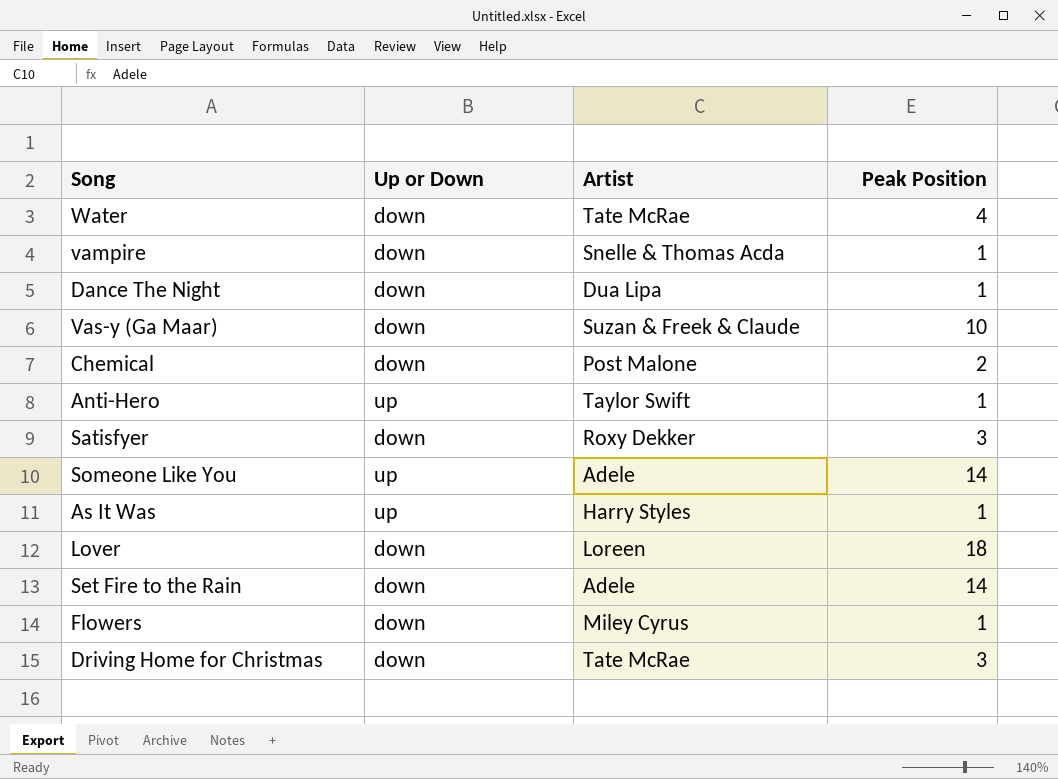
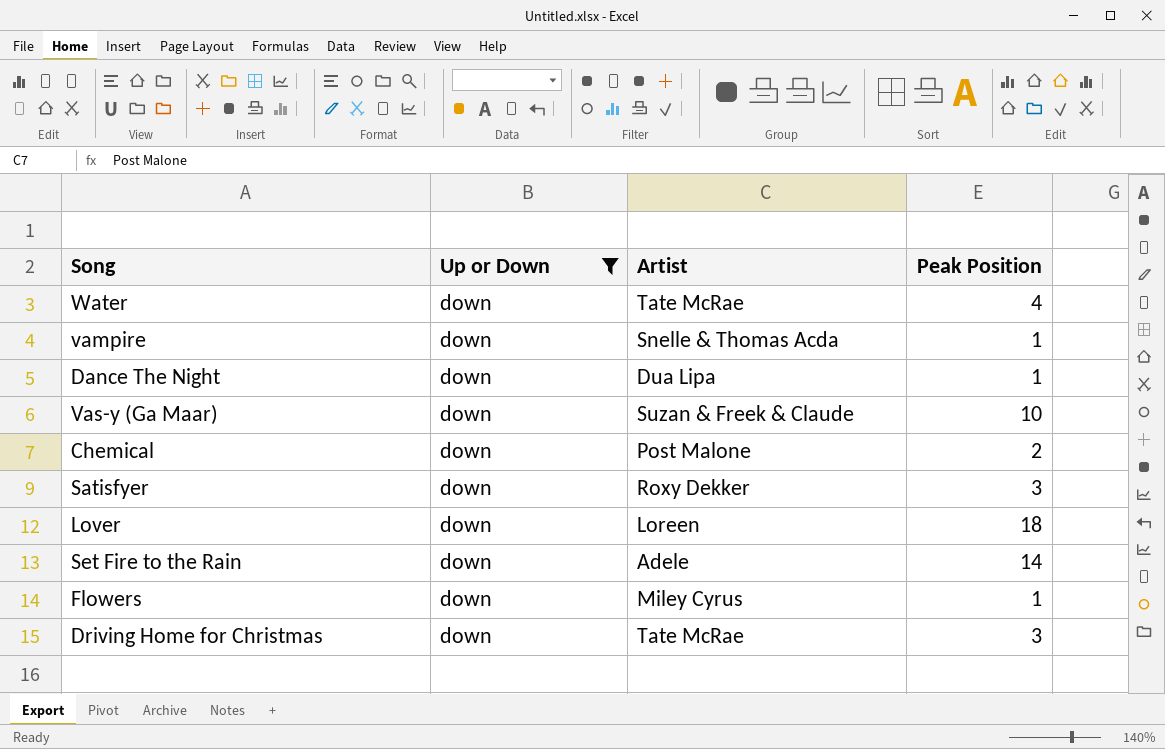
filter: none -> Up or Down = down

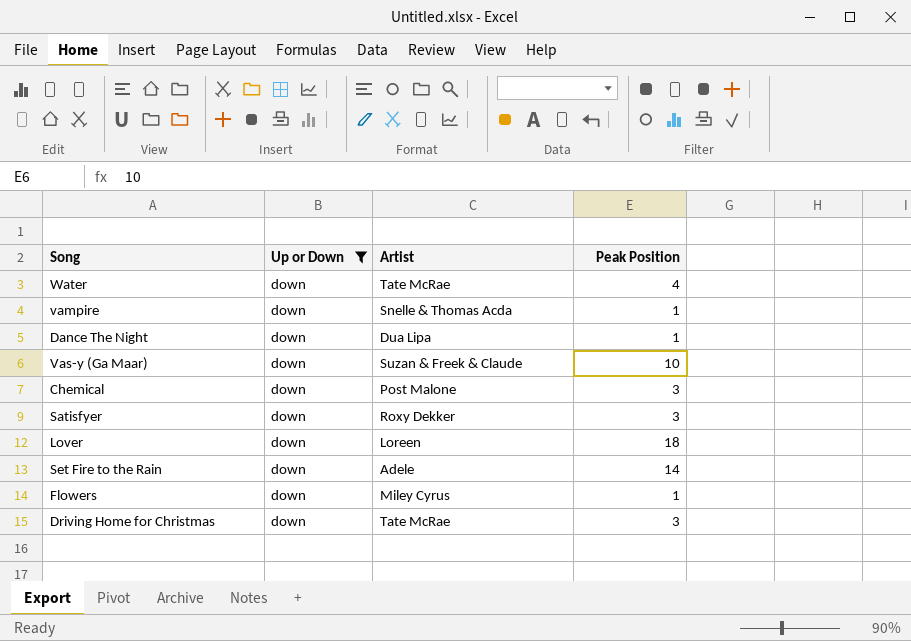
Chemical | Peak Position: 2 -> 3

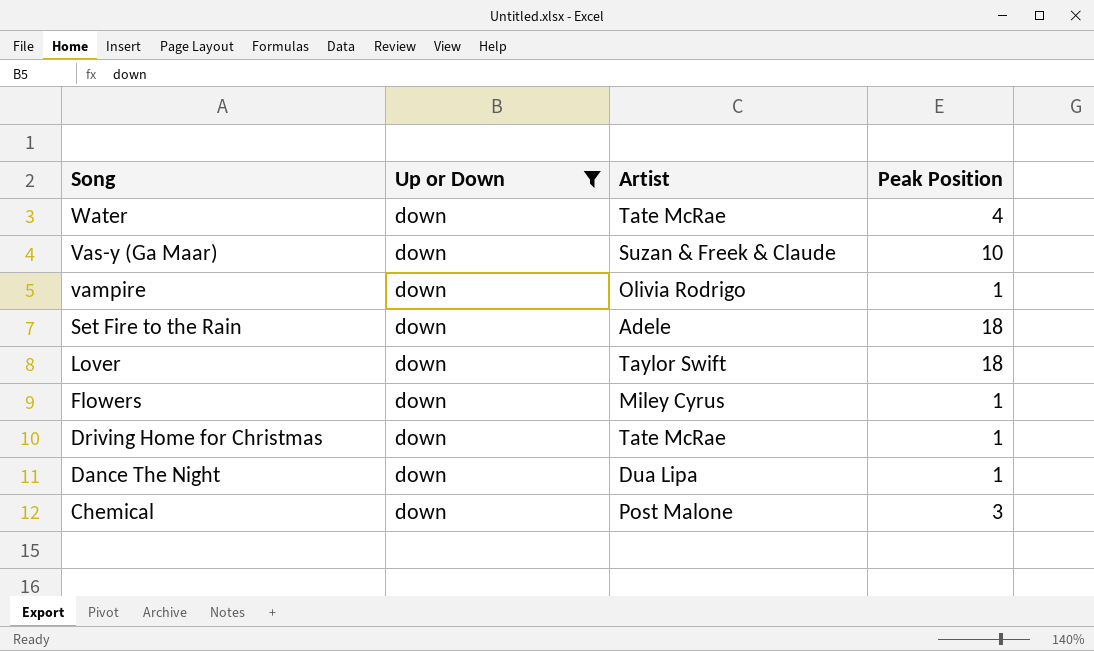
row order: none -> Song descending
row Satisfyer: down | Roxy Dekker | 3 -> none
vampire | Artist: Snelle & Thomas Acda -> Olivia Rodrigo
Set Fire to the Rain | Peak Position: 14 -> 18
Lover | Artist: Loreen -> Taylor Swift
Driving Home for Christmas | Peak Position: 3 -> 1

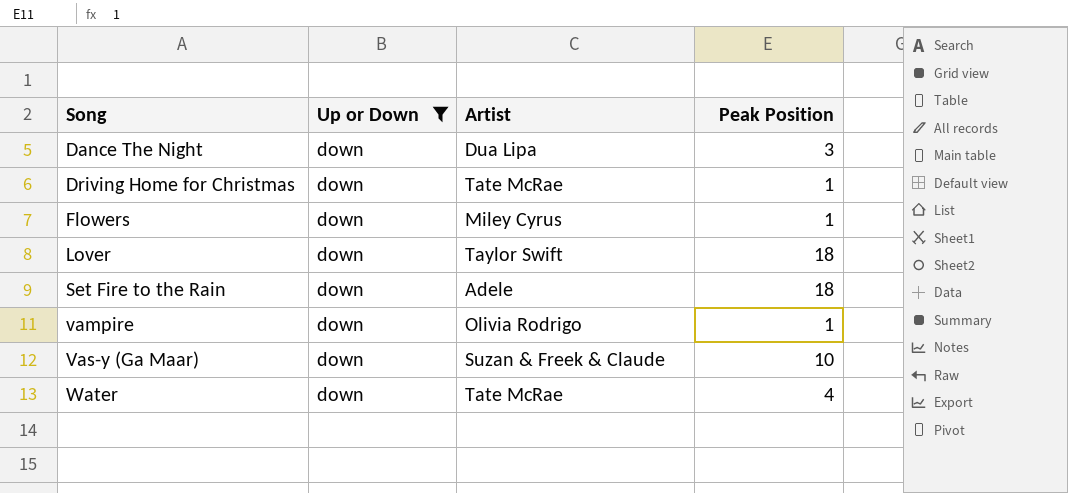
row order: Song descending -> Song ascending
row Chemical: down | Post Malone | 3 -> none
Dance The Night | Peak Position: 1 -> 3

